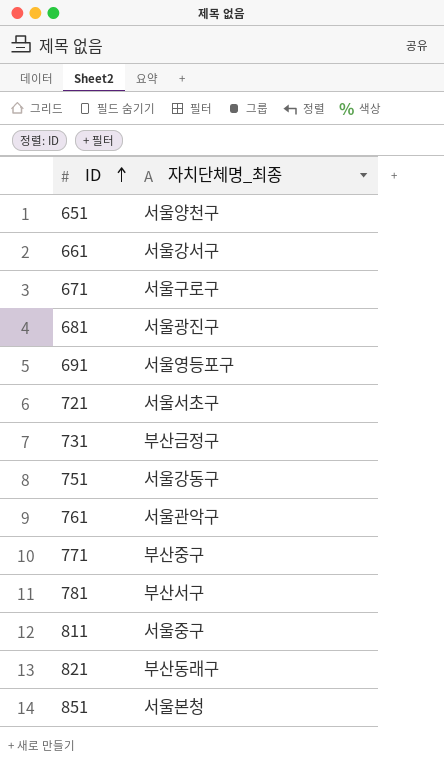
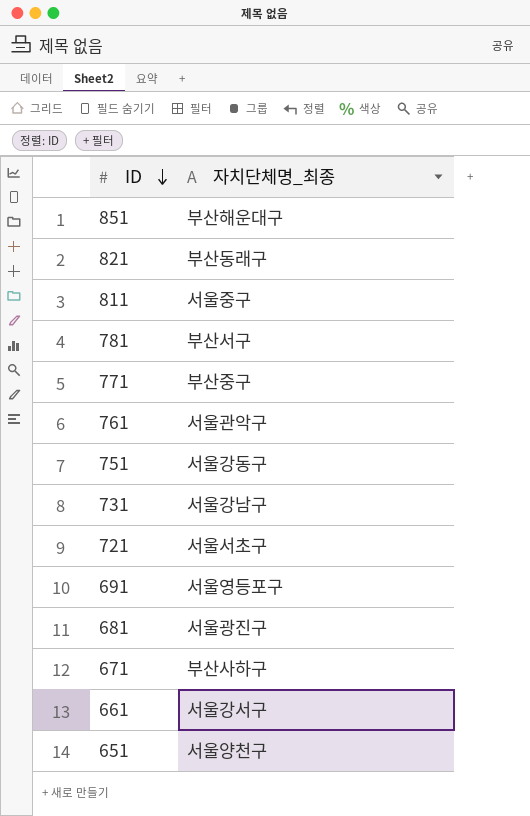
row order: ID ascending -> ID descending
851 | 자치단체명_최종: 서울본청 -> 부산해운대구
731 | 자치단체명_최종: 부산금정구 -> 서울강남구
671 | 자치단체명_최종: 서울구로구 -> 부산사하구

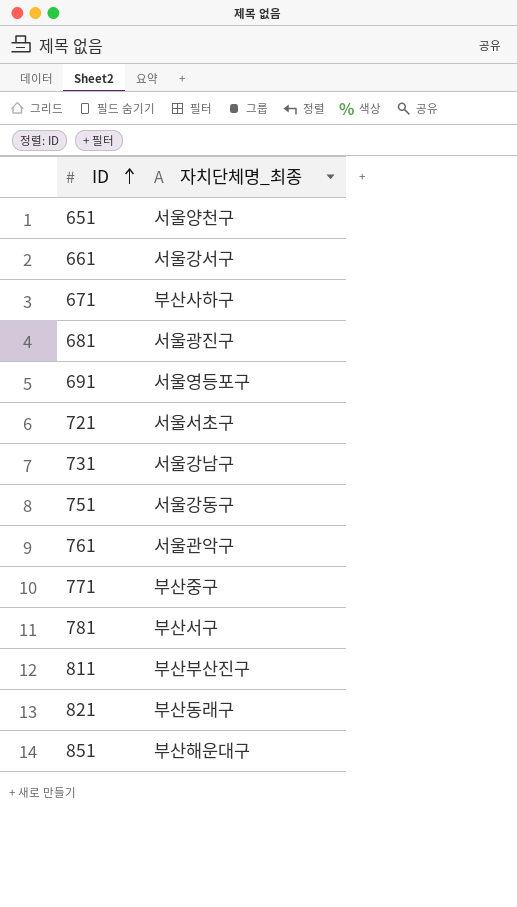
row order: ID descending -> ID ascending
811 | 자치단체명_최종: 서울중구 -> 부산부산진구

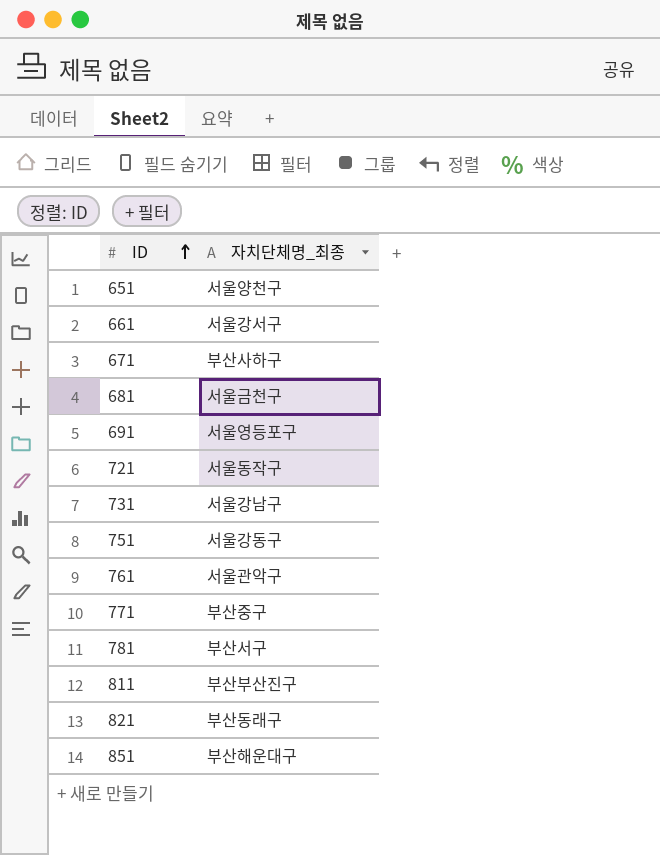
681 | 자치단체명_최종: 서울광진구 -> 서울금천구
721 | 자치단체명_최종: 서울서초구 -> 서울동작구

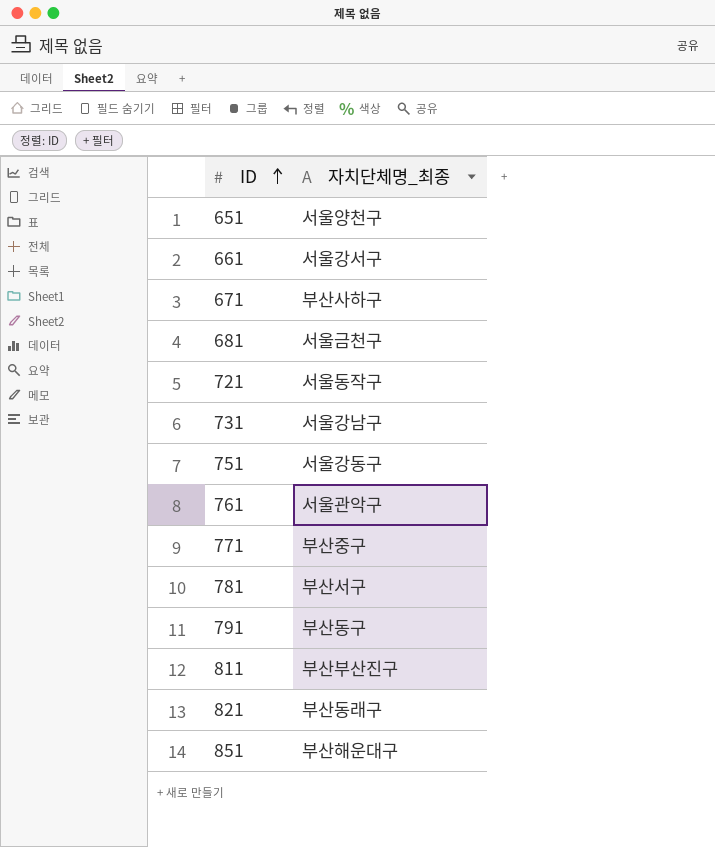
row 691: 서울영등포구 -> none
row 791: none -> 부산동구

